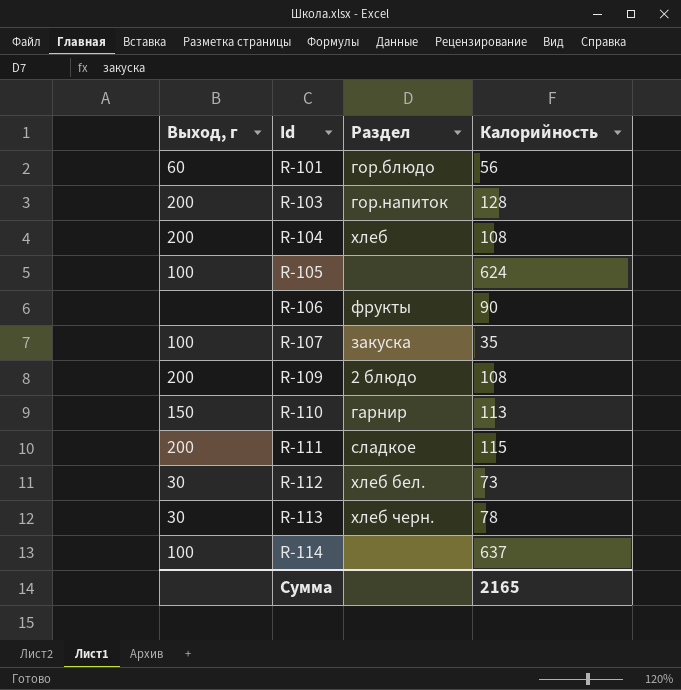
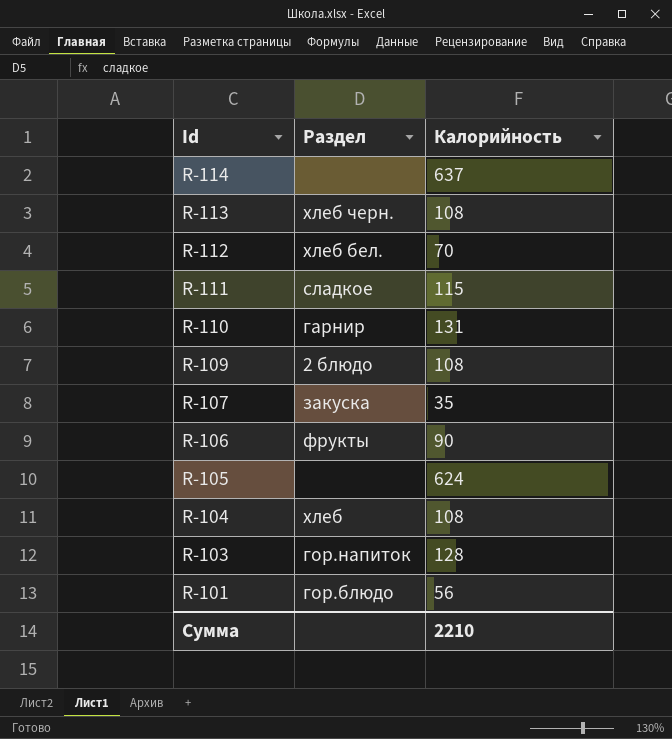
row order: Id ascending -> Id descending
column Выход, г | position: 1 -> none
R-113 | Калорийность: 78 -> 108
R-112 | Калорийность: 73 -> 70
R-110 | Калорийность: 113 -> 131
Сумма | Калорийность: 2165 -> 2210

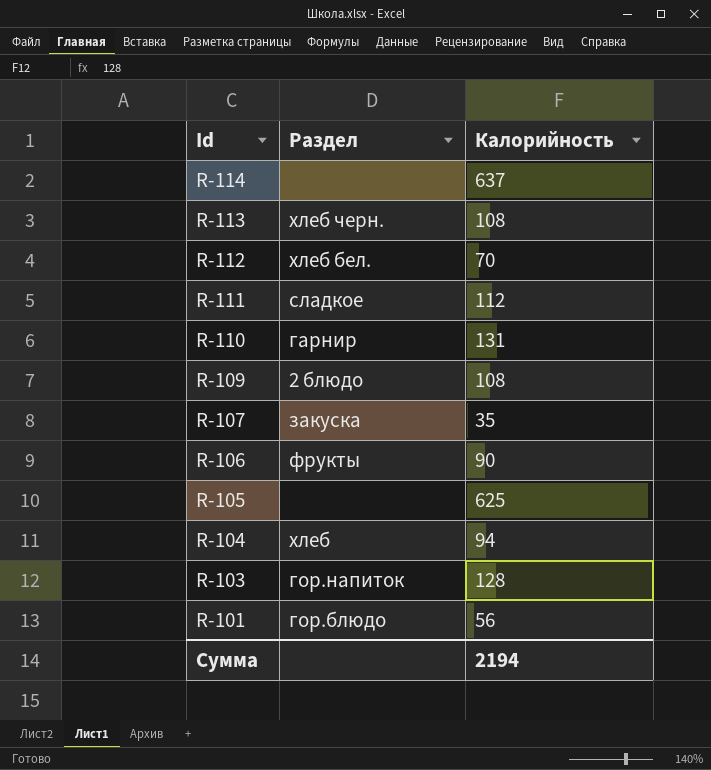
R-111 | Калорийность: 115 -> 112
R-105 | Калорийность: 624 -> 625
R-104 | Калорийность: 108 -> 94
Сумма | Калорийность: 2210 -> 2194

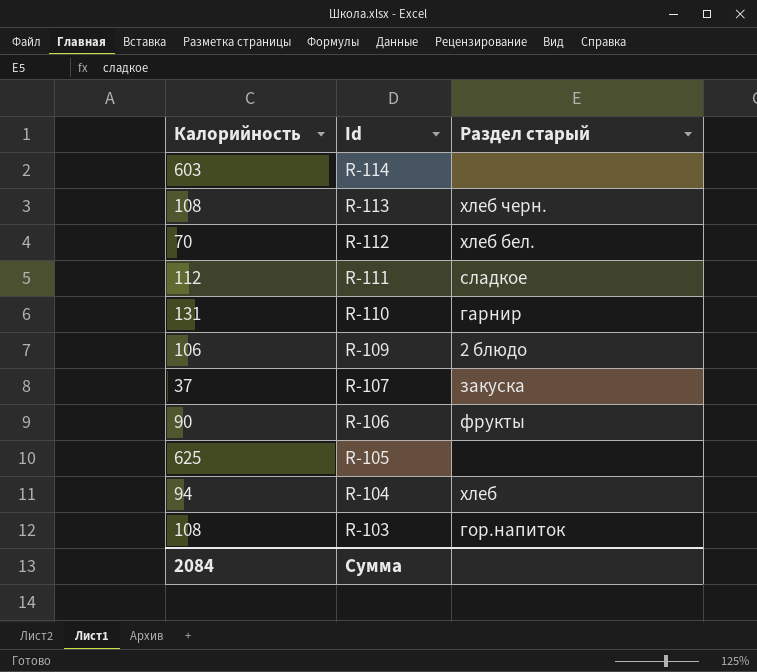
column Калорийность | position: 3 -> 1
column name: Раздел -> Раздел старый
row R-101: гор.блюдо | 56 -> none
R-114 | Калорийность: 637 -> 603
R-109 | Калорийность: 108 -> 106
R-107 | Калорийность: 35 -> 37
R-103 | Калорийность: 128 -> 108
Сумма | Калорийность: 2194 -> 2084

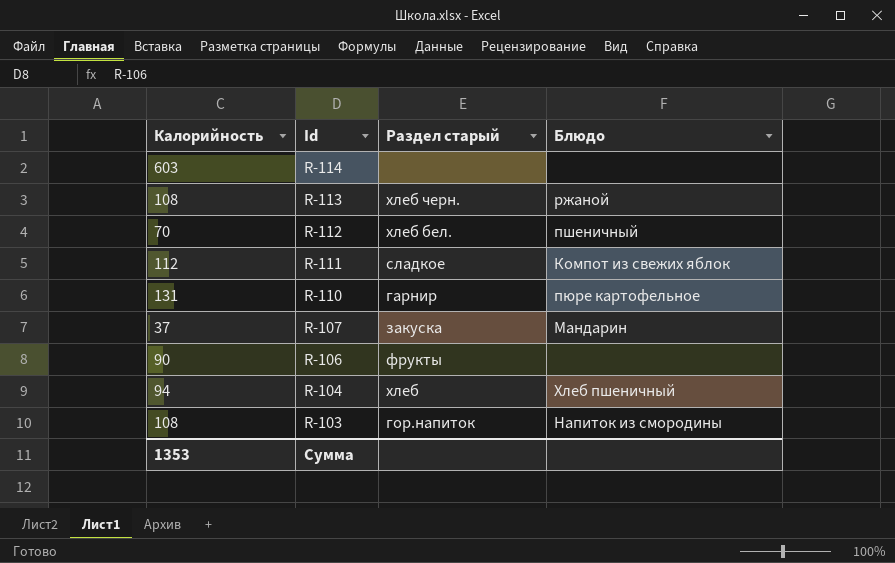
column Блюдо | position: none -> 4
row R-109: 106 | 2 блюдо -> none
row R-105: 625 | none -> none
Сумма | Калорийность: 2084 -> 1353

